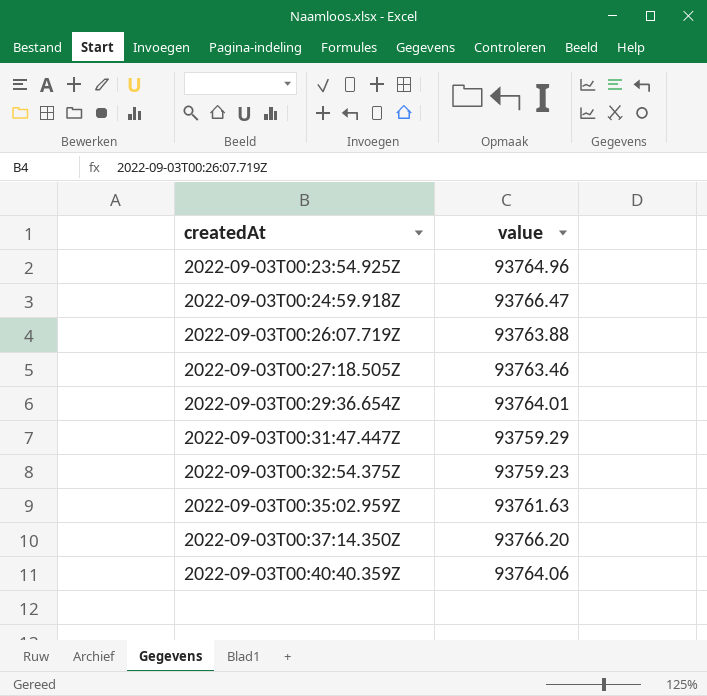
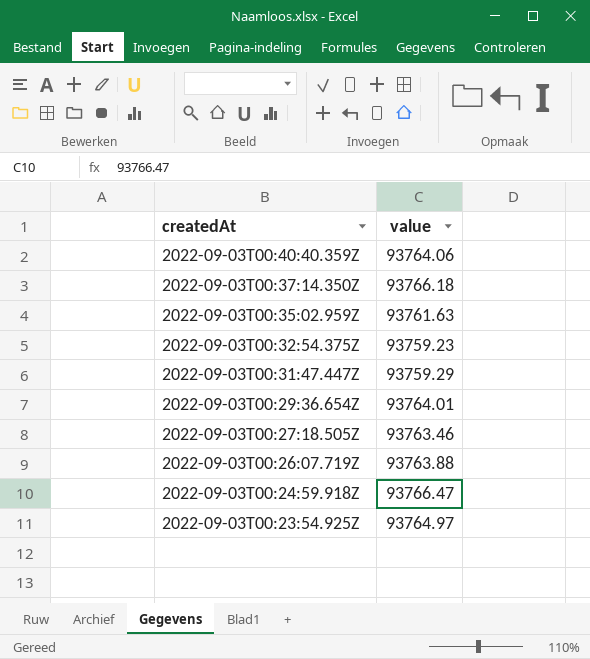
row order: createdAt ascending -> createdAt descending
2022-09-03T00:37:14.350Z | value: 93766.20 -> 93766.18
2022-09-03T00:23:54.925Z | value: 93764.96 -> 93764.97

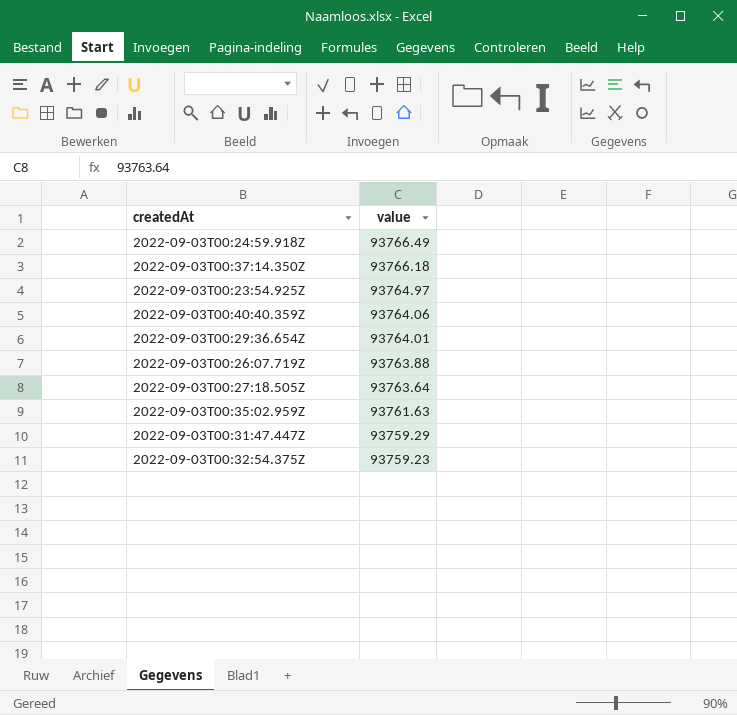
row order: createdAt descending -> value descending
2022-09-03T00:24:59.918Z | value: 93766.47 -> 93766.49
2022-09-03T00:27:18.505Z | value: 93763.46 -> 93763.64

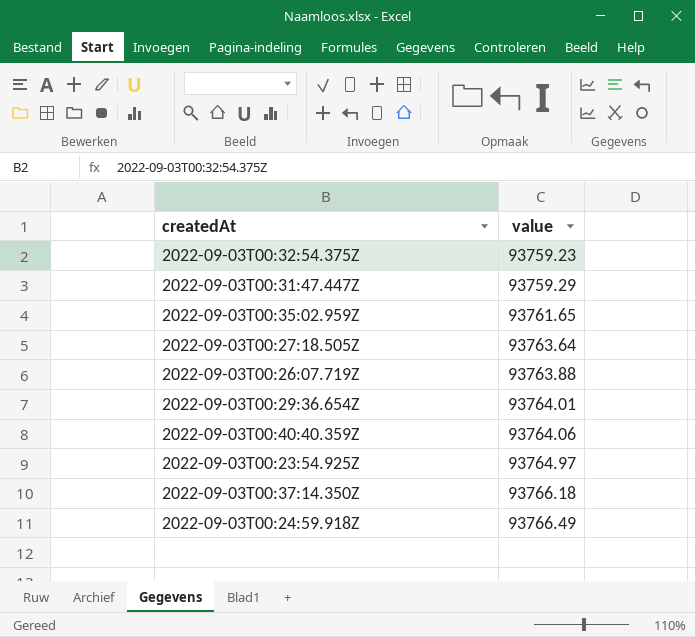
row order: value descending -> value ascending
2022-09-03T00:35:02.959Z | value: 93761.63 -> 93761.65

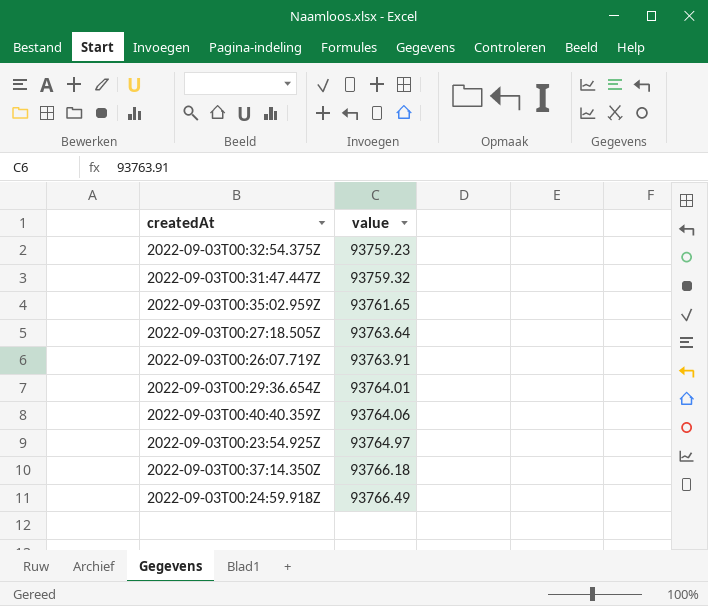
2022-09-03T00:31:47.447Z | value: 93759.29 -> 93759.32
2022-09-03T00:26:07.719Z | value: 93763.88 -> 93763.91

